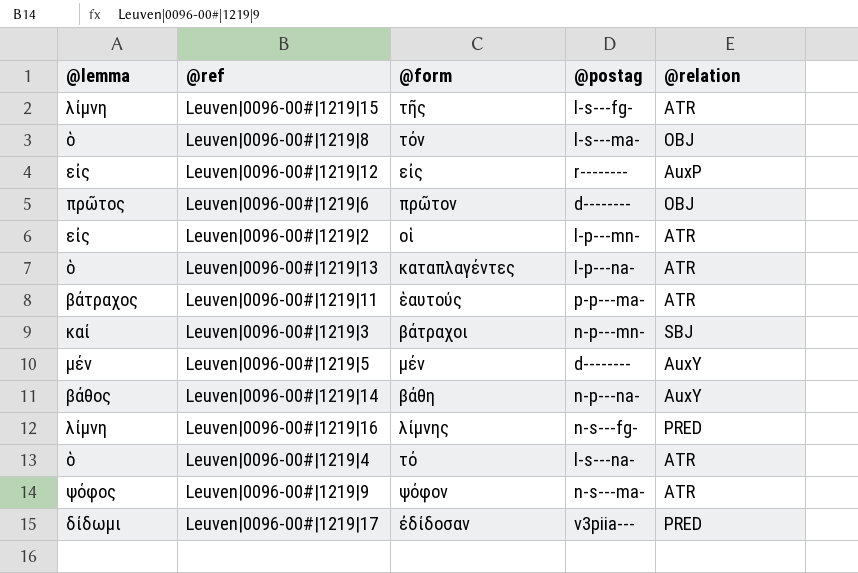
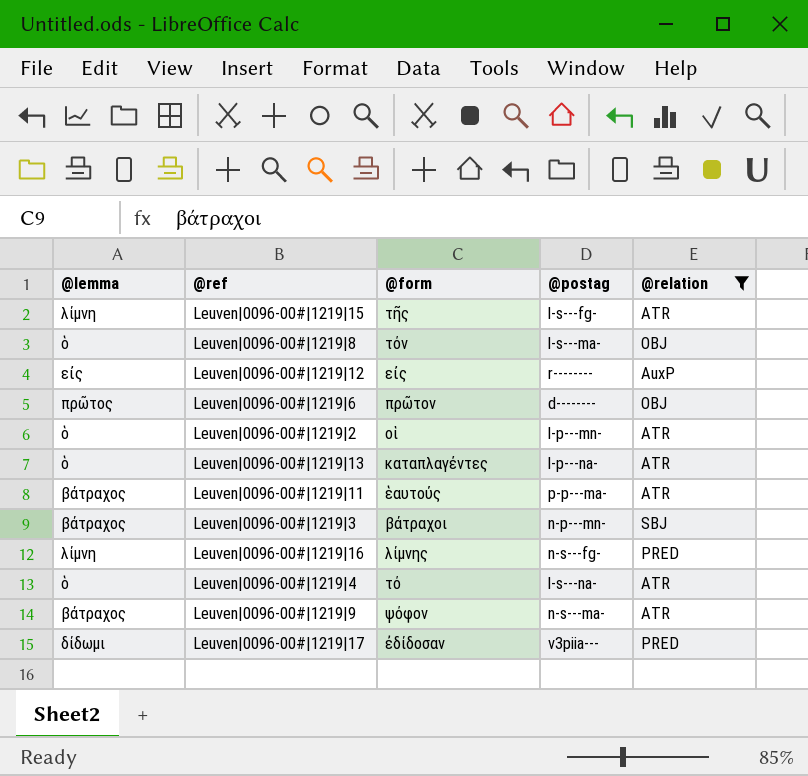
filter: none -> @relation != AuxY
Leuven|0096-00#|1219|2 | @lemma: εἰς -> ὁ
Leuven|0096-00#|1219|3 | @lemma: καί -> βάτραχος
Leuven|0096-00#|1219|9 | @lemma: ψόφος -> βάτραχος

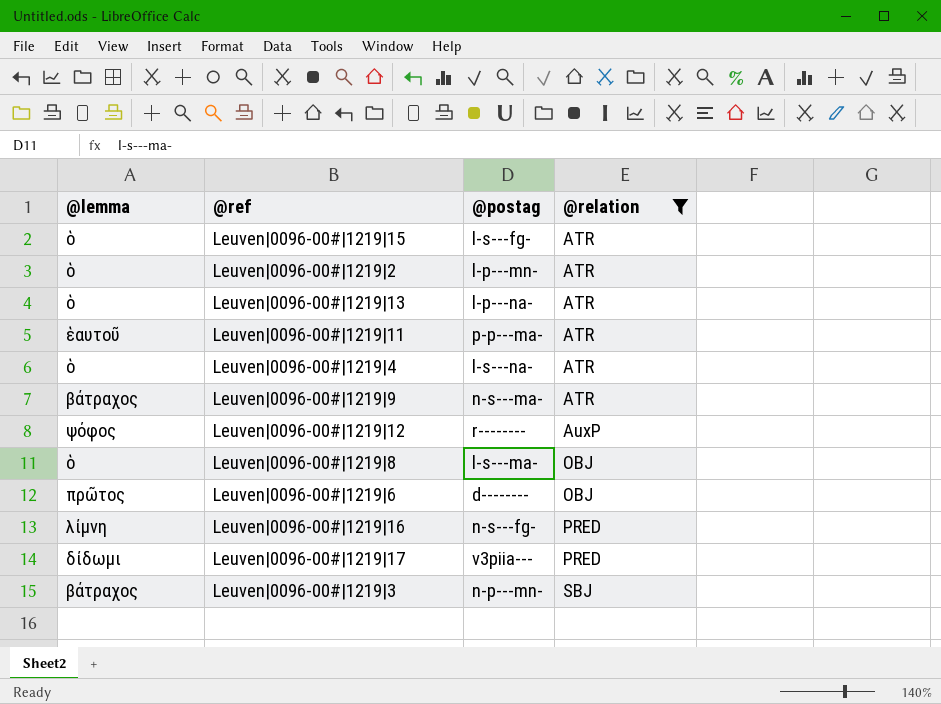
row order: none -> @relation ascending
column @form | position: 3 -> none
Leuven|0096-00#|1219|15 | @lemma: λίμνη -> ὁ
Leuven|0096-00#|1219|11 | @lemma: βάτραχος -> ἑαυτοῦ
Leuven|0096-00#|1219|12 | @lemma: εἰς -> ψόφος

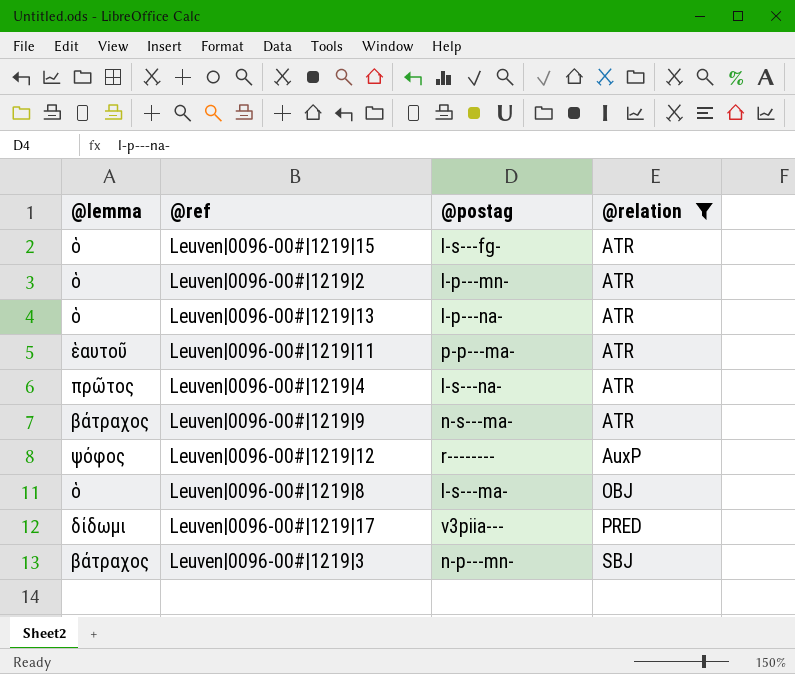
row Leuven|0096-00#|1219|6: πρῶτος | d-------- | OBJ -> none
row Leuven|0096-00#|1219|16: λίμνη | n-s---fg- | PRED -> none
Leuven|0096-00#|1219|4 | @lemma: ὁ -> πρῶτος

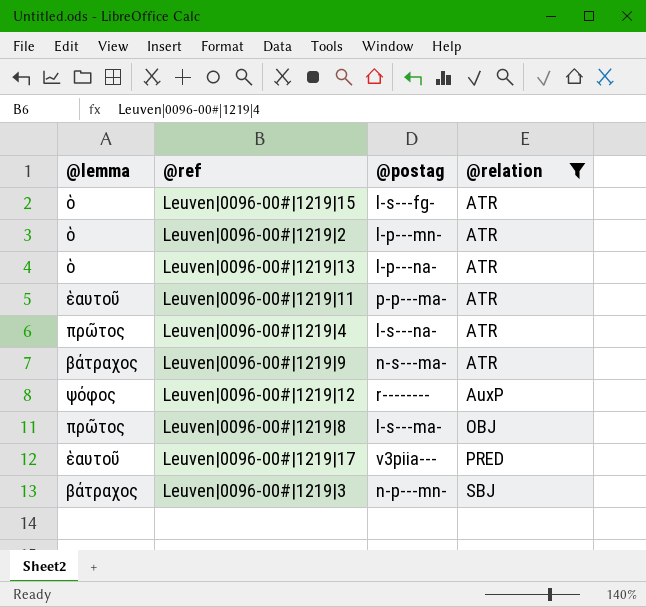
Leuven|0096-00#|1219|8 | @lemma: ὁ -> πρῶτος
Leuven|0096-00#|1219|17 | @lemma: δίδωμι -> ἑαυτοῦ

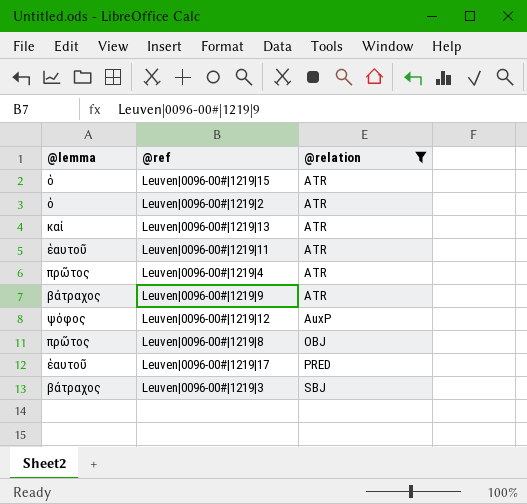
column @postag | position: 3 -> none
Leuven|0096-00#|1219|13 | @lemma: ὁ -> καί

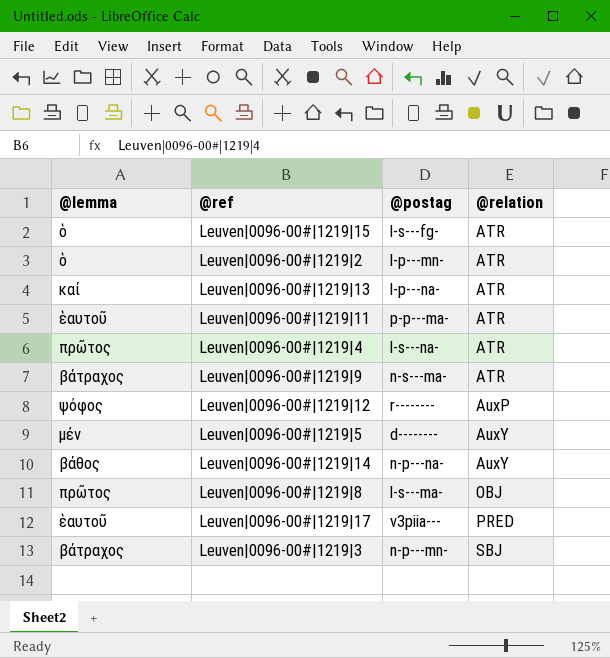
filter: @relation != AuxY -> none
column @postag | position: none -> 3

